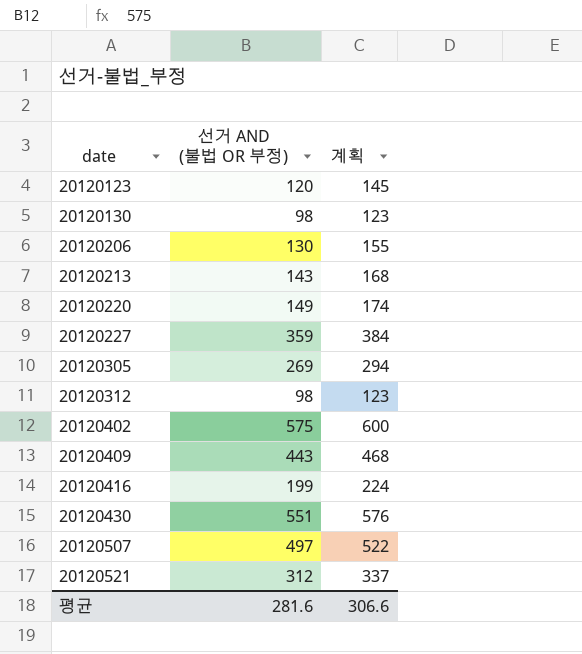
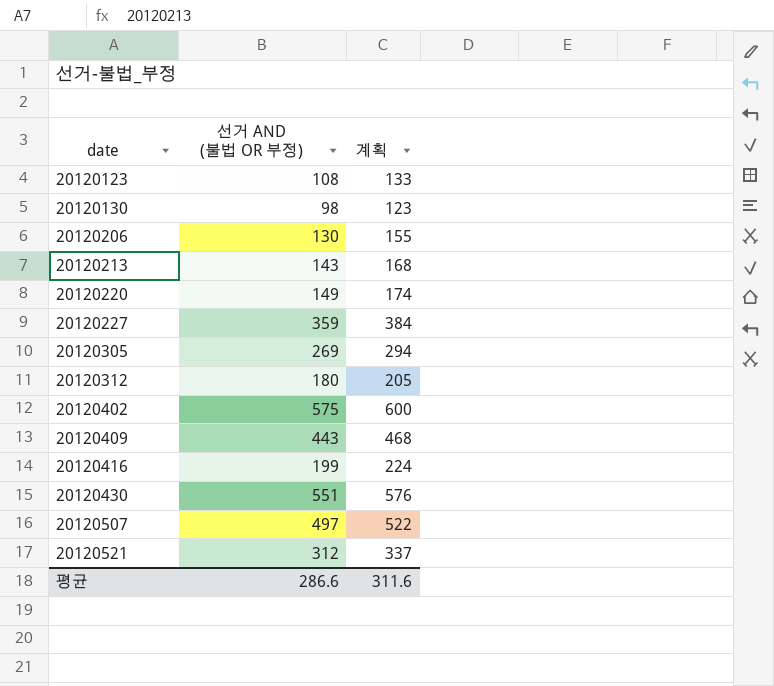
20120123 | 선거 AND (불법 OR 부정): 120 -> 108
20120123 | 계획: 145 -> 133
20120312 | 선거 AND (불법 OR 부정): 98 -> 180
20120312 | 계획: 123 -> 205
평균 | 선거 AND (불법 OR 부정): 281.6 -> 286.6
평균 | 계획: 306.6 -> 311.6

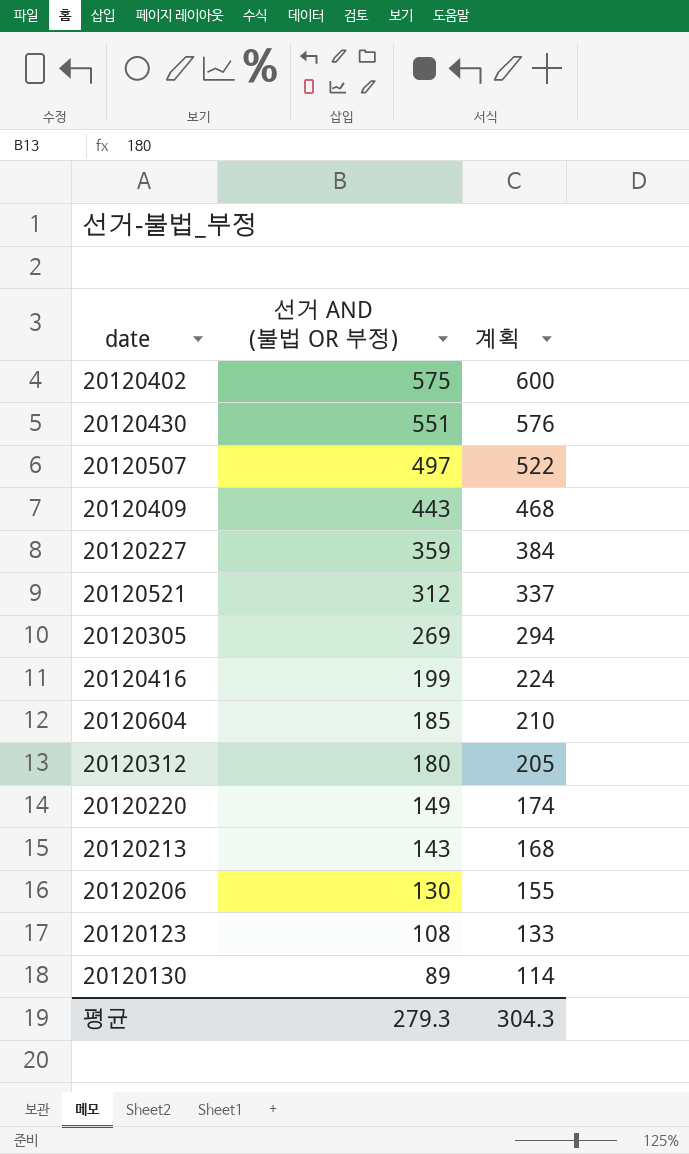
row order: date ascending -> 선거 AND (불법 OR 부정) descending
row 20120604: none -> 185 | 210
20120130 | 선거 AND (불법 OR 부정): 98 -> 89
20120130 | 계획: 123 -> 114
평균 | 선거 AND (불법 OR 부정): 286.6 -> 279.3
평균 | 계획: 311.6 -> 304.3

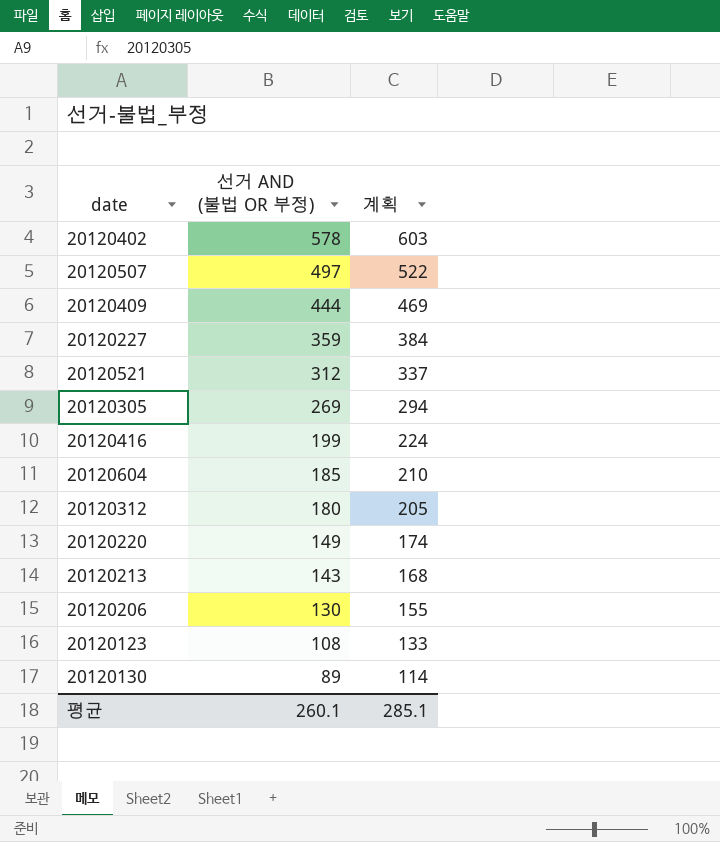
row 20120430: 551 | 576 -> none
20120402 | 선거 AND (불법 OR 부정): 575 -> 578
20120402 | 계획: 600 -> 603
20120409 | 선거 AND (불법 OR 부정): 443 -> 444
20120409 | 계획: 468 -> 469
평균 | 선거 AND (불법 OR 부정): 279.3 -> 260.1
평균 | 계획: 304.3 -> 285.1

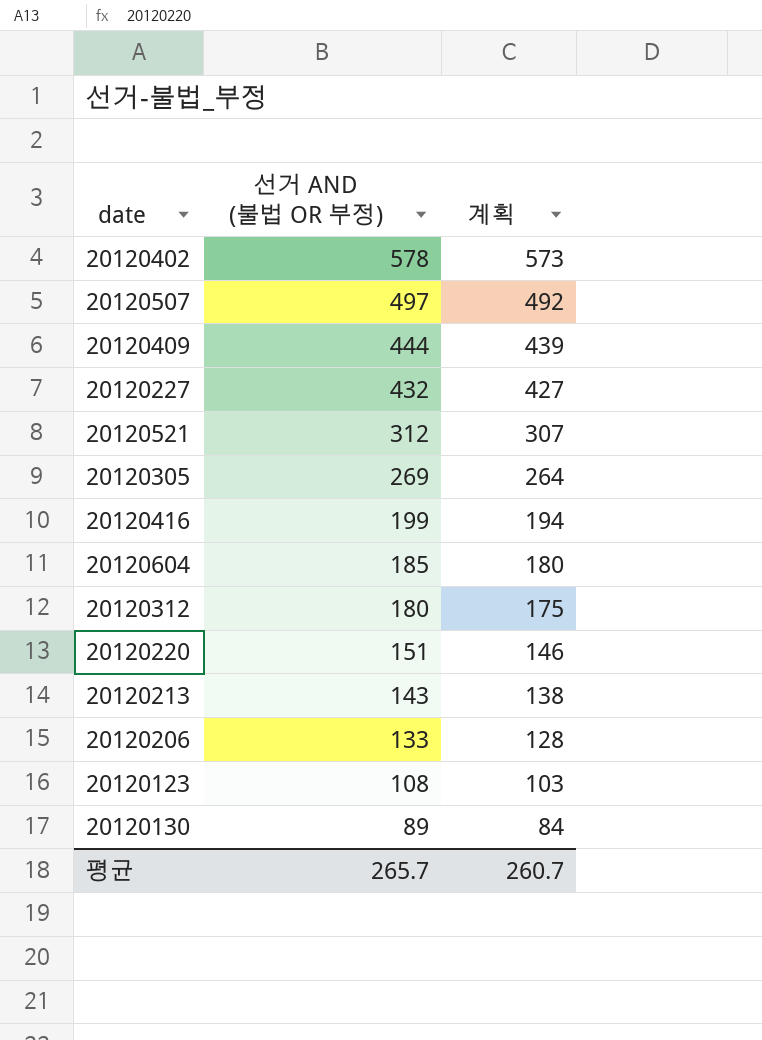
column 계획 | formula: [선거 AND (불법 OR 부정)] + 25 -> [선거 AND (불법 OR 부정)] - 5
20120227 | 선거 AND (불법 OR 부정): 359 -> 432
20120220 | 선거 AND (불법 OR 부정): 149 -> 151
20120206 | 선거 AND (불법 OR 부정): 130 -> 133
평균 | 선거 AND (불법 OR 부정): 260.1 -> 265.7
평균 | 계획: 285.1 -> 260.7

